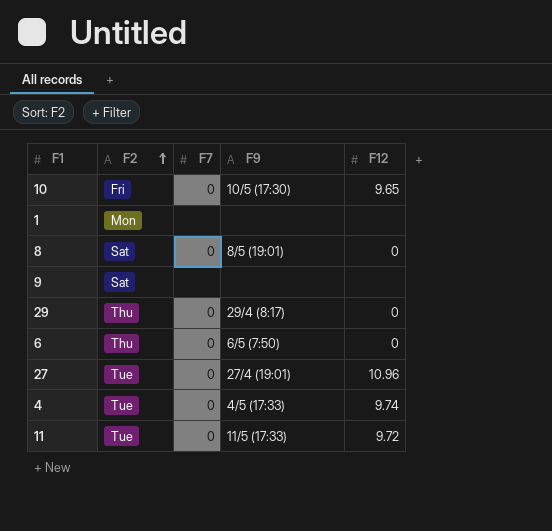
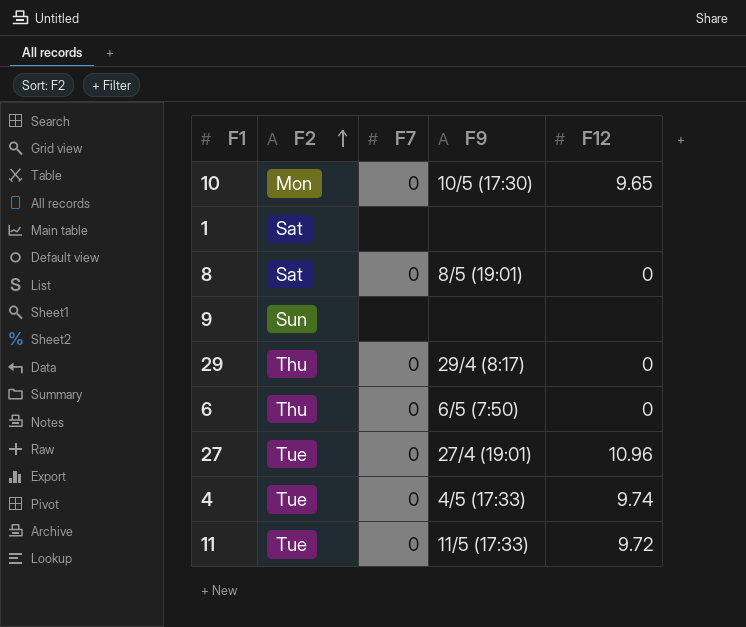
10 | F2: Fri -> Mon
1 | F2: Mon -> Sat
9 | F2: Sat -> Sun

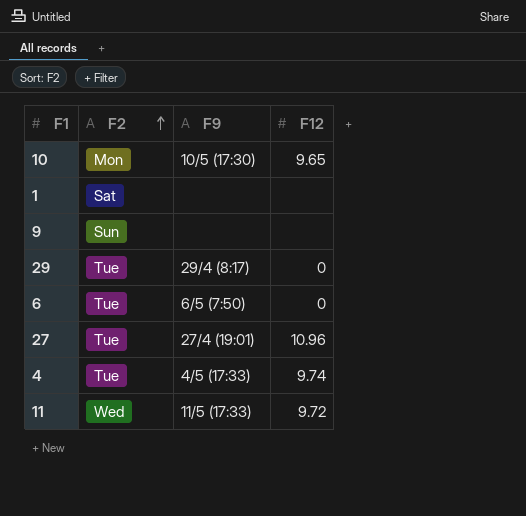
column F7 | position: 3 -> none
row 8: Sat | 0 | 8/5 (19:01) | 0 -> none
29 | F2: Thu -> Tue
6 | F2: Thu -> Tue
11 | F2: Tue -> Wed

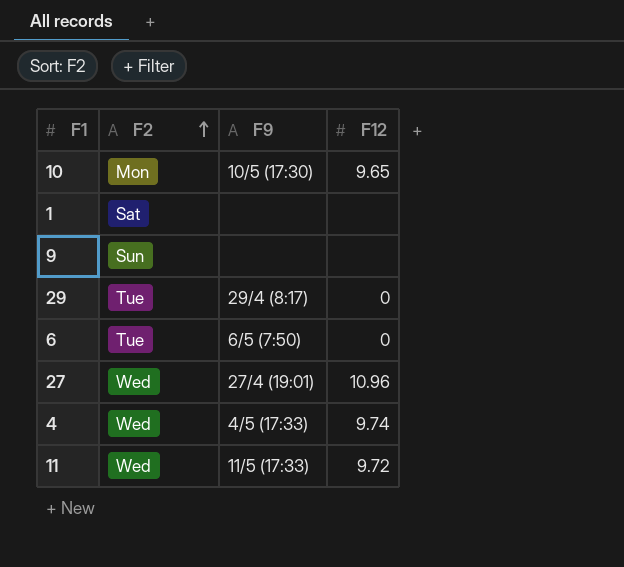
27 | F2: Tue -> Wed
4 | F2: Tue -> Wed

